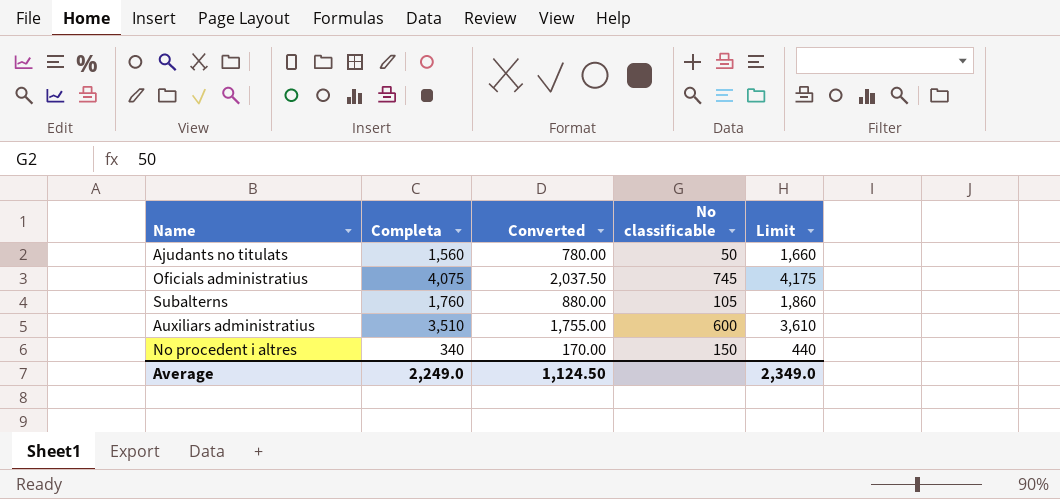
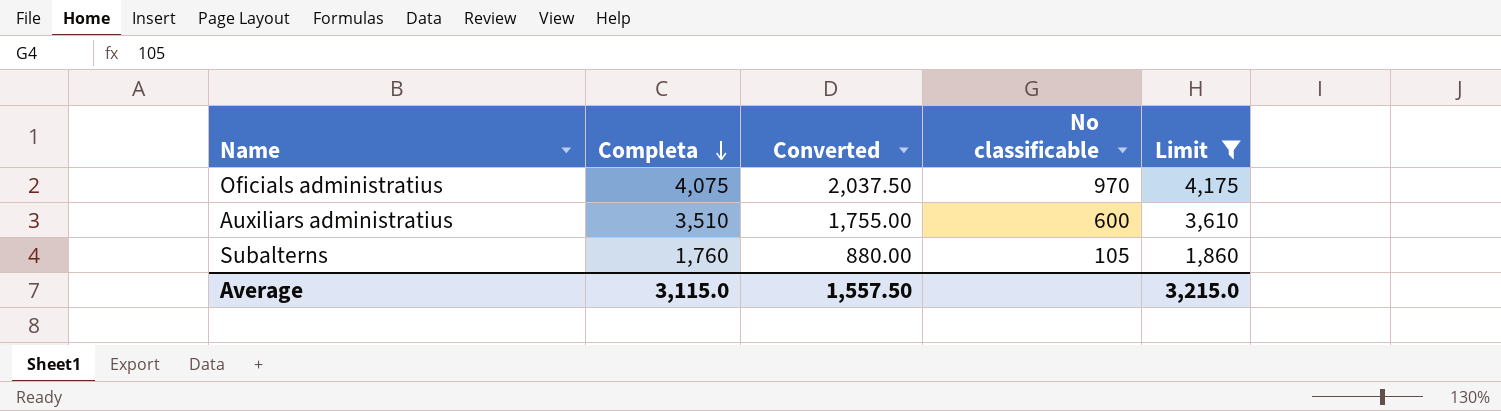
filter: none -> Limit >= 1,860
row order: none -> Completa descending
Oficials administratius | No classificable: 745 -> 970
Average | Completa: 2,249.0 -> 3,115.0
Average | Converted: 1,124.50 -> 1,557.50
Average | Limit: 2,349.0 -> 3,215.0

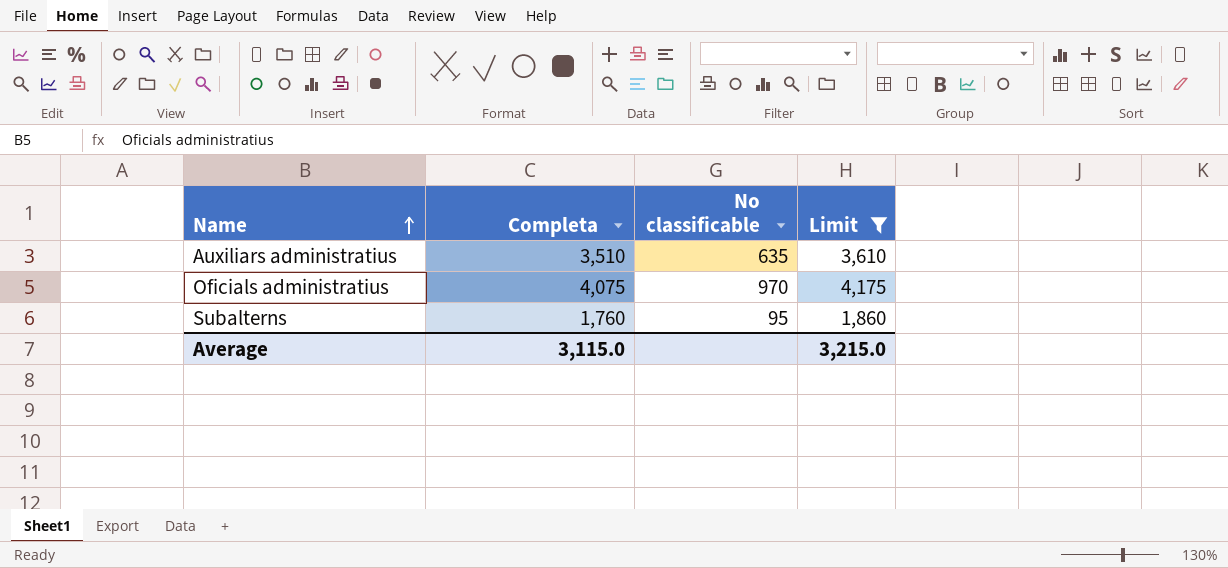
row order: Completa descending -> Name ascending
column Converted | formula: [Completa] * 0.5 -> none
Auxiliars administratius | No classificable: 600 -> 635
Subalterns | No classificable: 105 -> 95

